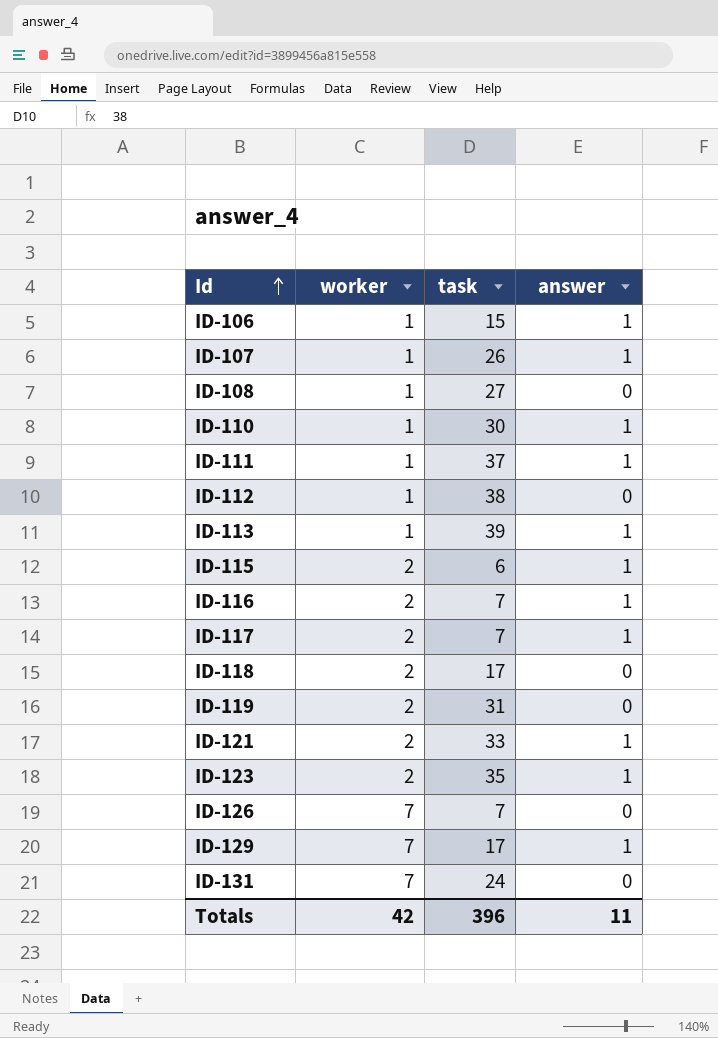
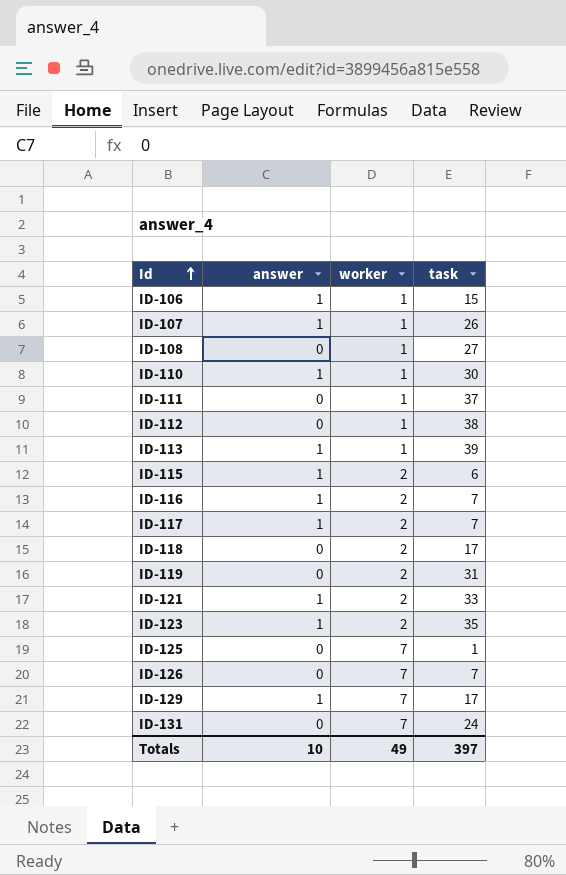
column answer | position: 4 -> 2
ID-111 | answer: 1 -> 0
row ID-125: none -> 0 | 7 | 1
Totals | answer: 11 -> 10
Totals | worker: 42 -> 49
Totals | task: 396 -> 397

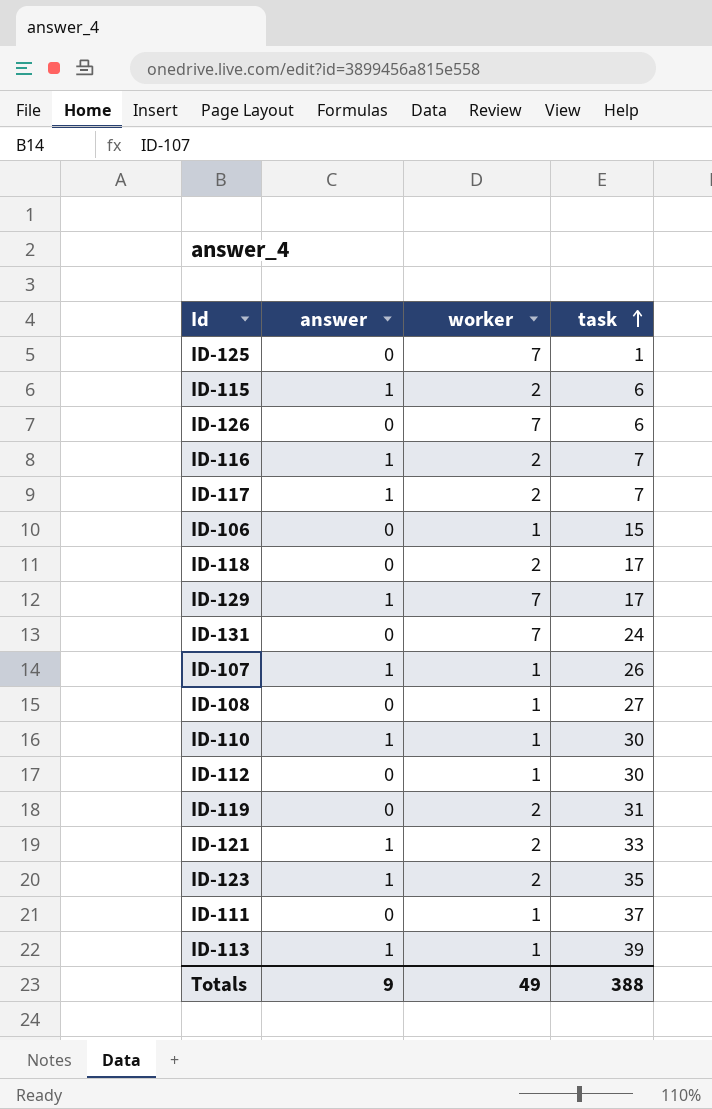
row order: Id ascending -> task ascending
ID-126 | task: 7 -> 6
ID-106 | answer: 1 -> 0
ID-112 | task: 38 -> 30
Totals | answer: 10 -> 9
Totals | task: 397 -> 388

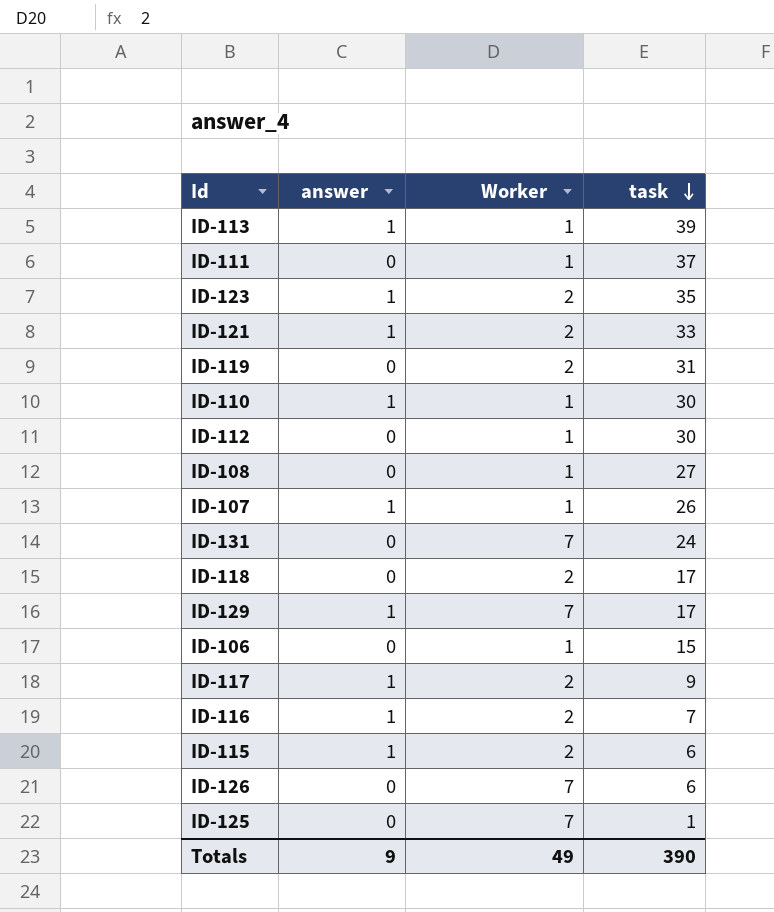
row order: task ascending -> task descending
column name: worker -> Worker
ID-117 | task: 7 -> 9
Totals | task: 388 -> 390

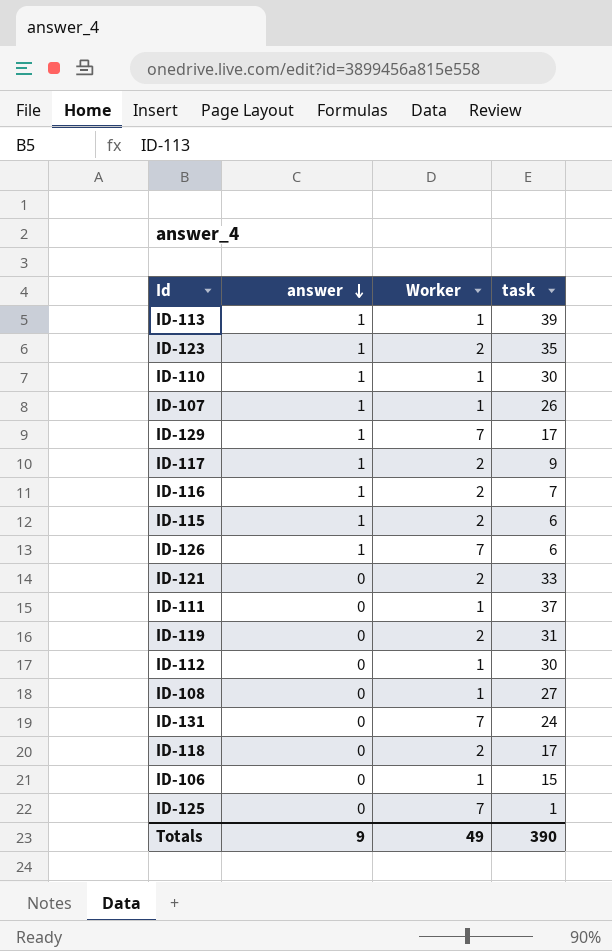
row order: task descending -> answer descending
ID-126 | answer: 0 -> 1
ID-121 | answer: 1 -> 0

